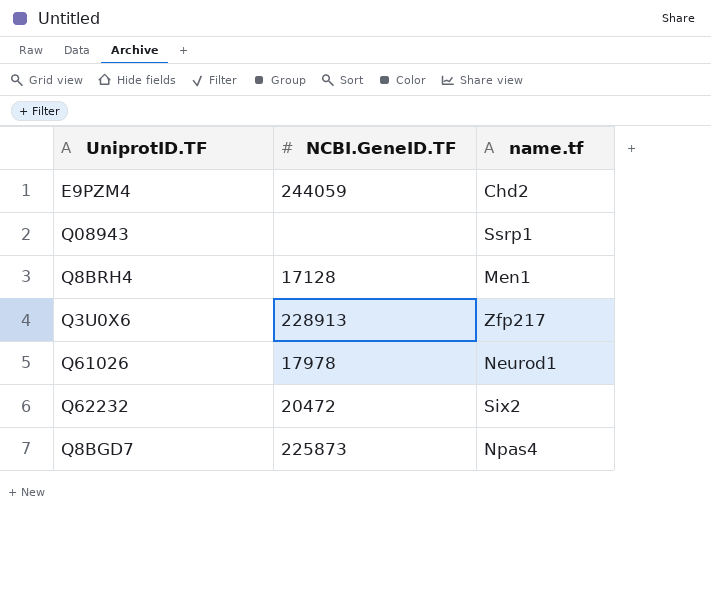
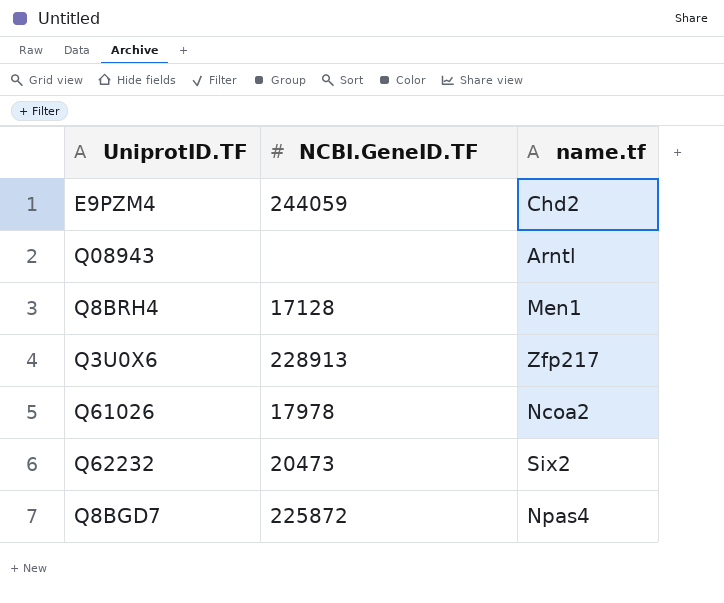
Q08943 | name.tf: Ssrp1 -> Arntl
Q61026 | name.tf: Neurod1 -> Ncoa2
Q62232 | NCBI.GeneID.TF: 20472 -> 20473
Q8BGD7 | NCBI.GeneID.TF: 225873 -> 225872

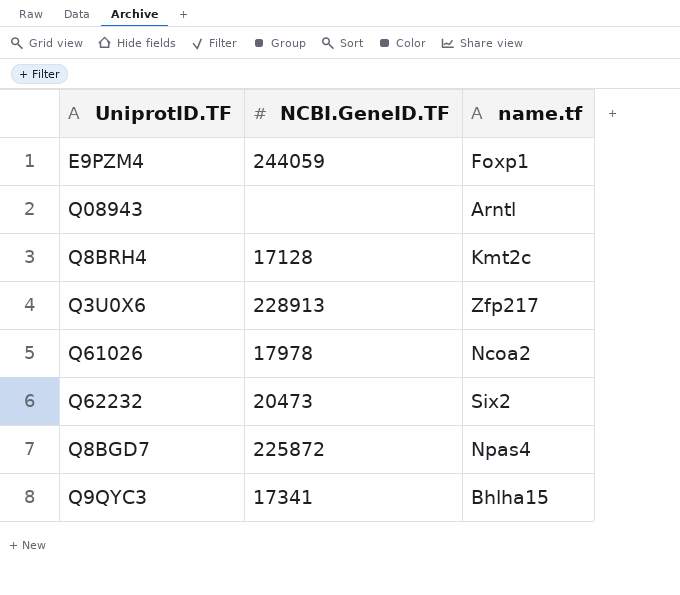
E9PZM4 | name.tf: Chd2 -> Foxp1
Q8BRH4 | name.tf: Men1 -> Kmt2c
row Q9QYC3: none -> 17341 | Bhlha15

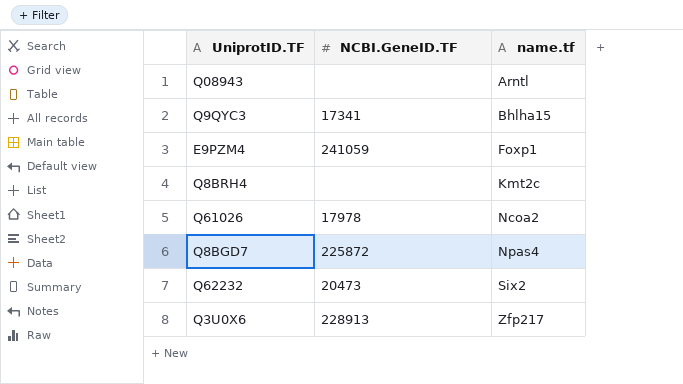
row order: none -> name.tf ascending
E9PZM4 | NCBI.GeneID.TF: 244059 -> 241059
Q8BRH4 | NCBI.GeneID.TF: 17128 -> none

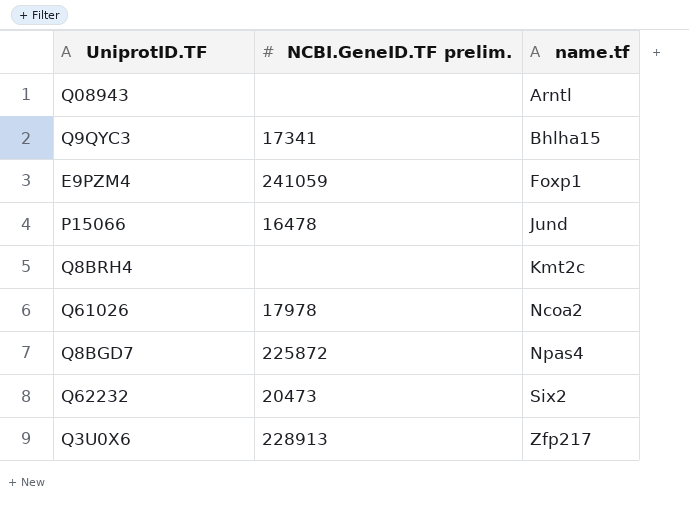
column name: NCBI.GeneID.TF -> NCBI.GeneID.TF prelim.
row P15066: none -> 16478 | Jund

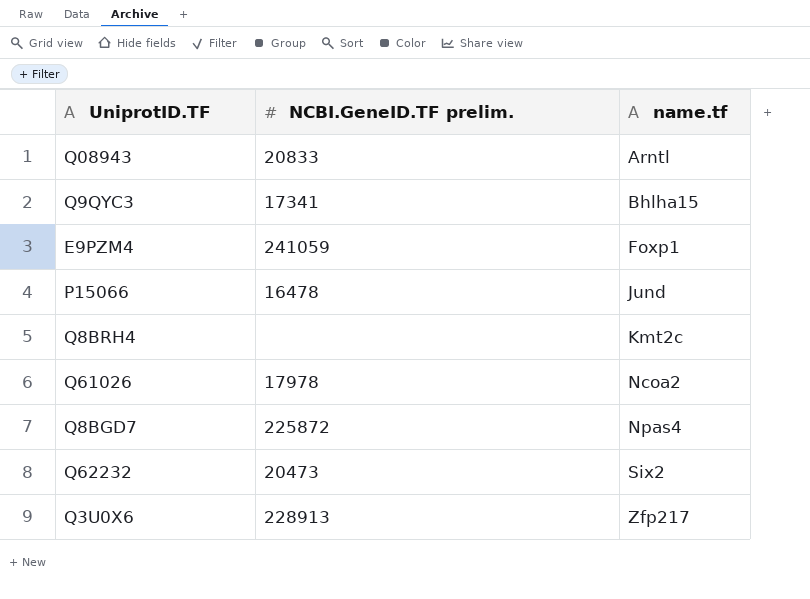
Q08943 | NCBI.GeneID.TF prelim.: none -> 20833

